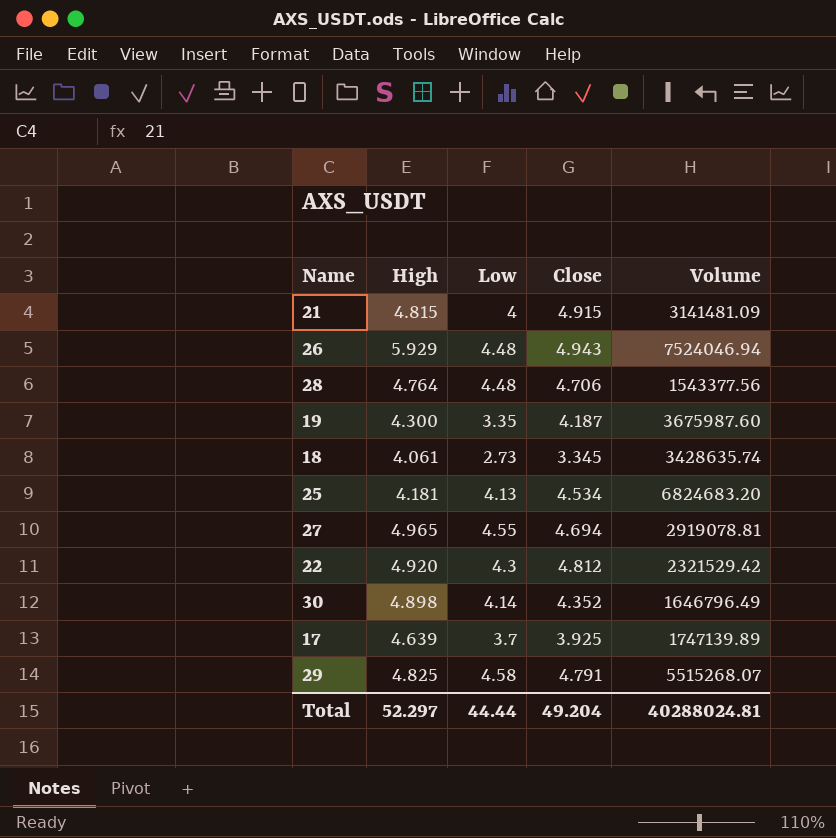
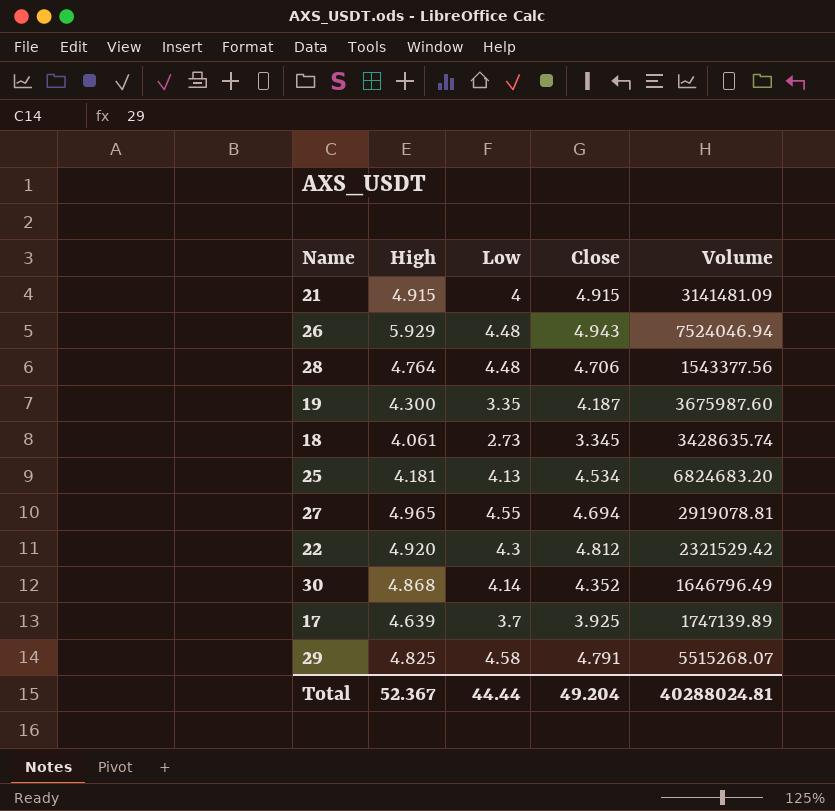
21 | High: 4.815 -> 4.915
30 | High: 4.898 -> 4.868
Total | High: 52.297 -> 52.367

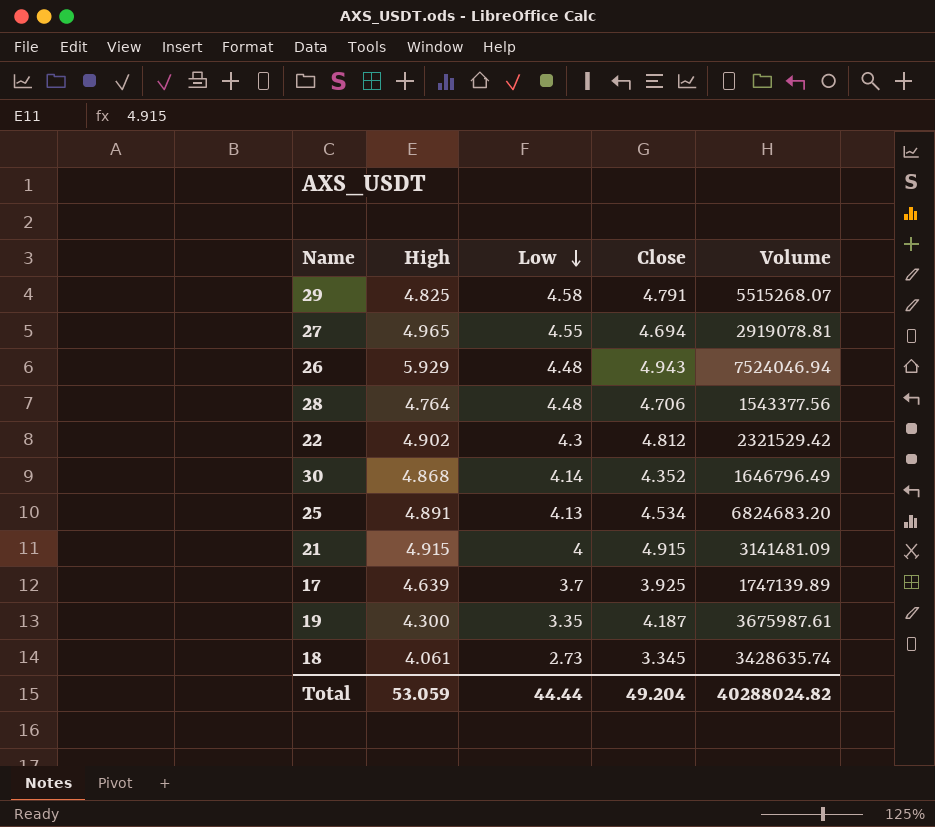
row order: none -> Low descending
22 | High: 4.920 -> 4.902
25 | High: 4.181 -> 4.891
19 | Volume: 3675987.60 -> 3675987.61
Total | High: 52.367 -> 53.059
Total | Volume: 40288024.81 -> 40288024.82

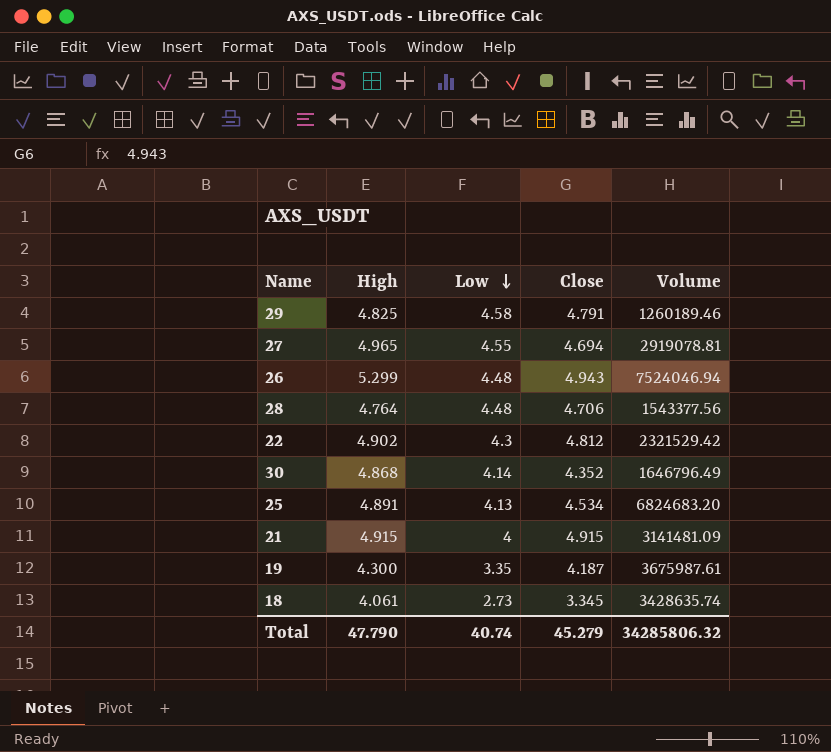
row 17: 4.639 | 3.7 | 3.925 | 1747139.89 -> none
29 | Volume: 5515268.07 -> 1260189.46
26 | High: 5.929 -> 5.299
Total | High: 53.059 -> 47.790
Total | Low: 44.44 -> 40.74
Total | Close: 49.204 -> 45.279
Total | Volume: 40288024.82 -> 34285806.32

